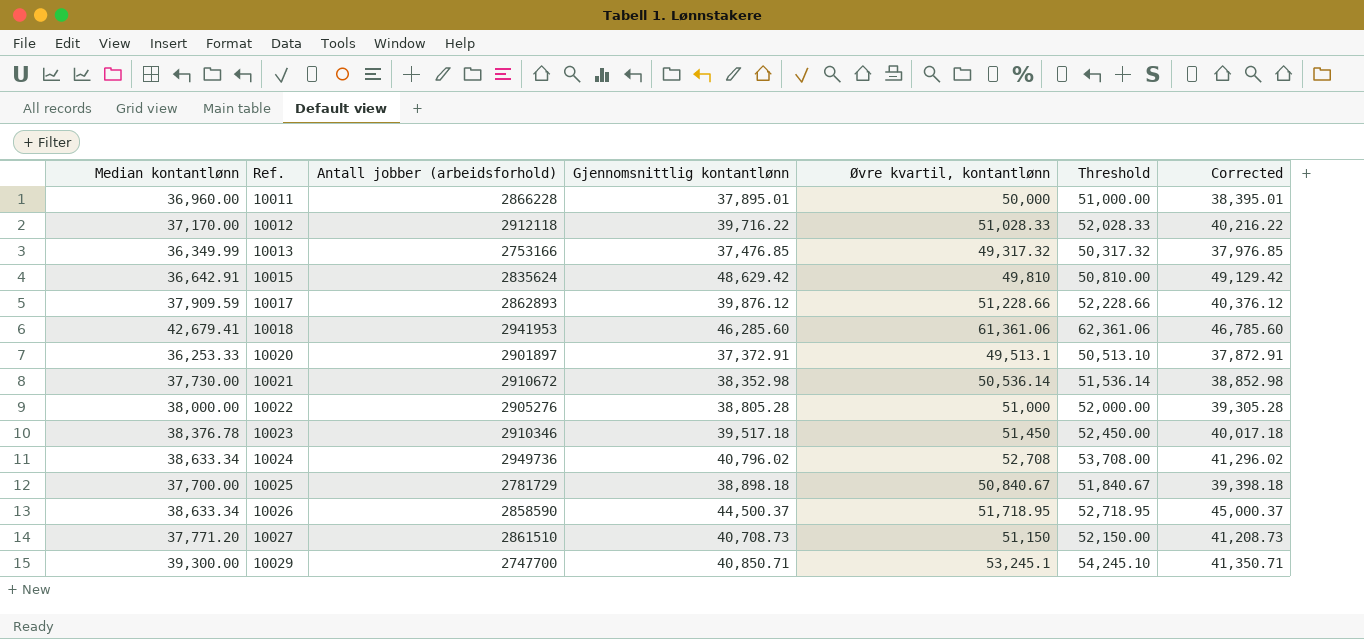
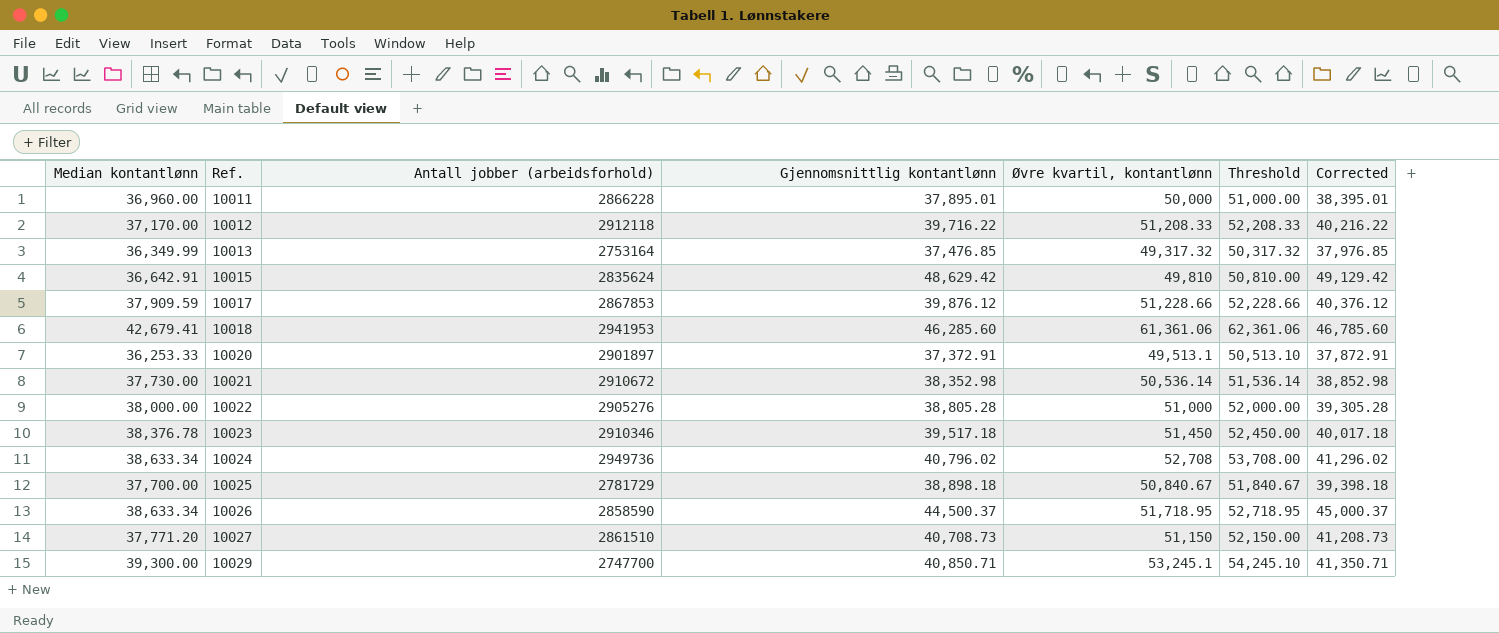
10012 | Øvre kvartil, kontantlønn: 51,028.33 -> 51,208.33
10012 | Threshold: 52,028.33 -> 52,208.33
10013 | Antall jobber (arbeidsforhold): 2753166 -> 2753164
10017 | Antall jobber (arbeidsforhold): 2862893 -> 2867853

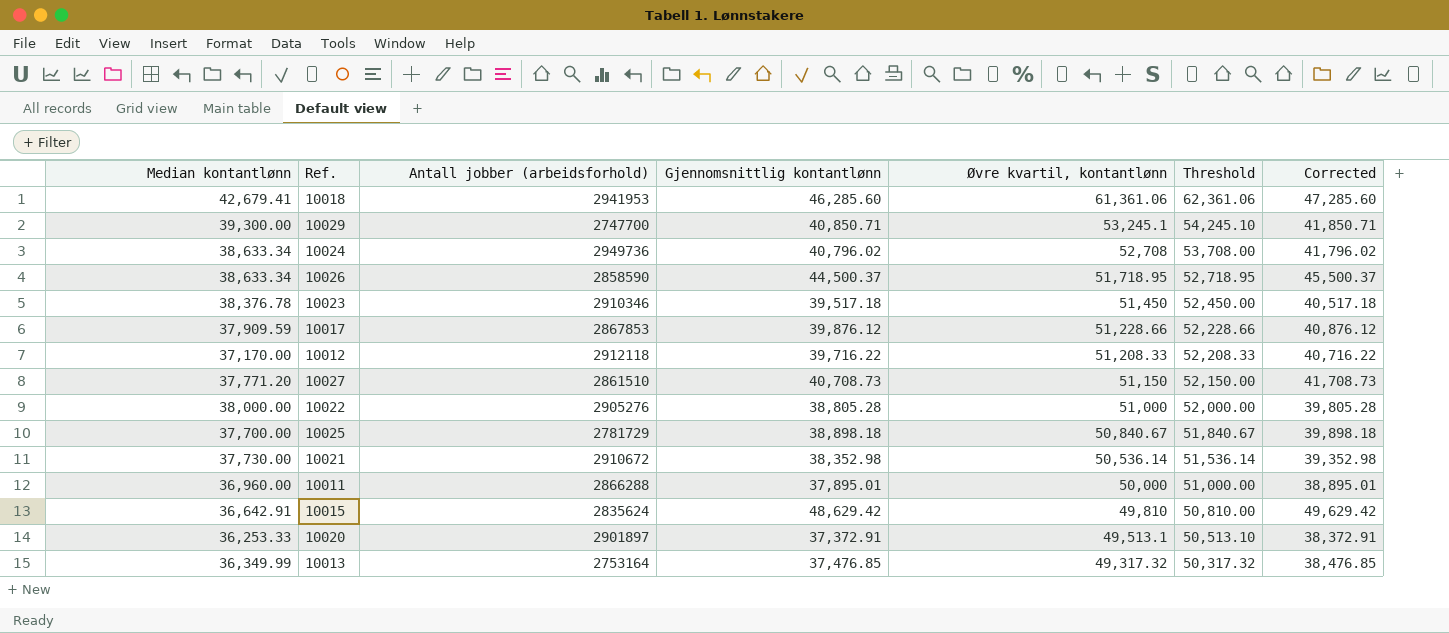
row order: Ref. ascending -> Øvre kvartil, kontantlønn descending
column Corrected | formula: [Gjennomsnittlig kontantlønn] + 500 -> [Gjennomsnittlig kontantlønn] + 1000
10011 | Antall jobber (arbeidsforhold): 2866228 -> 2866288

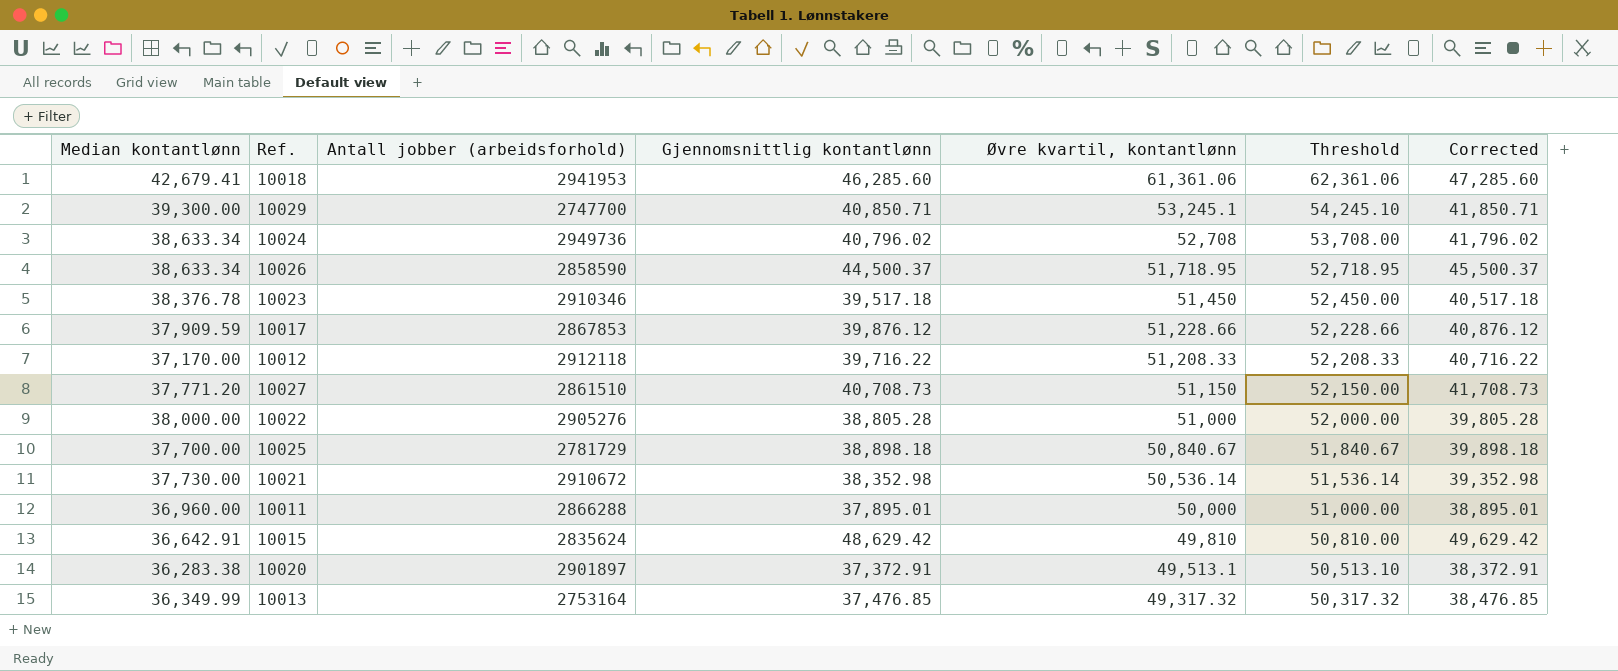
10020 | Median kontantlønn: 36,253.33 -> 36,283.38

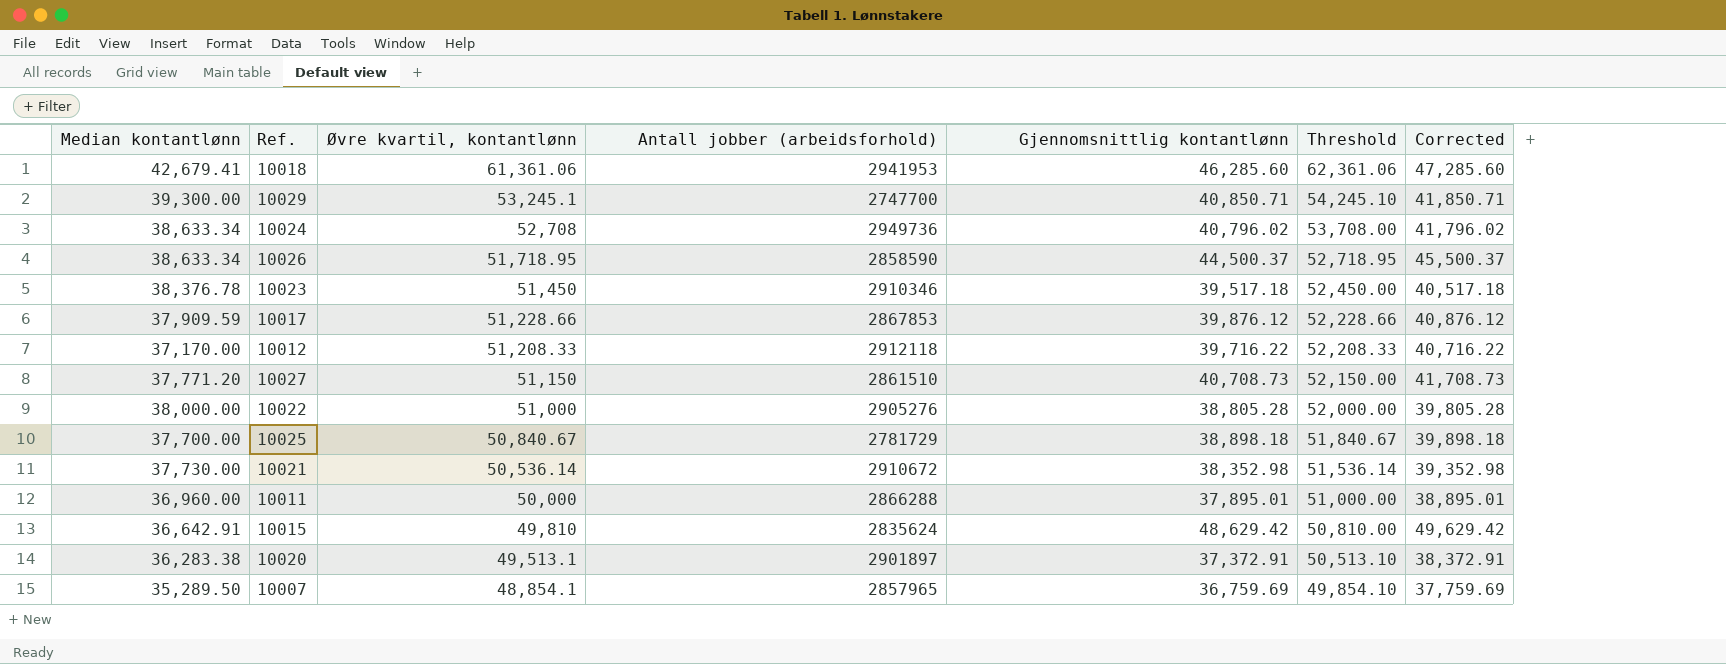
column Øvre kvartil, kontantlønn | position: 5 -> 3
row 10013: 36,349.99 | 2753164 | 37,476.85 | 49,317.32 | 50,317.32 | 38,476.85 -> none
row 10007: none -> 35,289.50 | 48,854.1 | 2857965 | 36,759.69 | 49,854.10 | 37,759.69

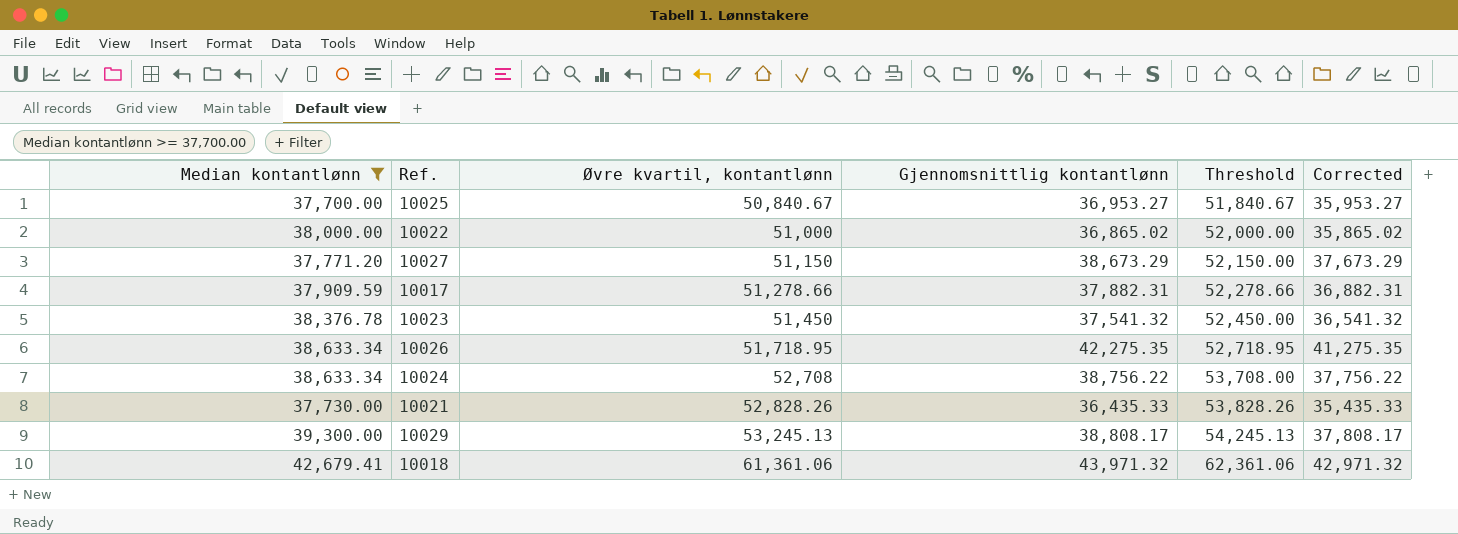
filter: none -> Median kontantlønn >= 37,700.00
row order: Øvre kvartil, kontantlønn descending -> Øvre kvartil, kontantlønn ascending
column Antall jobber (arbeidsforhold) | position: 4 -> none
column Corrected | formula: [Gjennomsnittlig kontantlønn] + 1000 -> [Gjennomsnittlig kontantlønn] - 1000
10025 | Gjennomsnittlig kontantlønn: 38,898.18 -> 36,953.27
10022 | Gjennomsnittlig kontantlønn: 38,805.28 -> 36,865.02
10027 | Gjennomsnittlig kontantlønn: 40,708.73 -> 38,673.29
10017 | Øvre kvartil, kontantlønn: 51,228.66 -> 51,278.66
10017 | Gjennomsnittlig kontantlønn: 39,876.12 -> 37,882.31
10017 | Threshold: 52,228.66 -> 52,278.66
10023 | Gjennomsnittlig kontantlønn: 39,517.18 -> 37,541.32
10026 | Gjennomsnittlig kontantlønn: 44,500.37 -> 42,275.35
10024 | Gjennomsnittlig kontantlønn: 40,796.02 -> 38,756.22
10021 | Øvre kvartil, kontantlønn: 50,536.14 -> 52,828.26
10021 | Gjennomsnittlig kontantlønn: 38,352.98 -> 36,435.33
10021 | Threshold: 51,536.14 -> 53,828.26
10029 | Øvre kvartil, kontantlønn: 53,245.1 -> 53,245.13
10029 | Gjennomsnittlig kontantlønn: 40,850.71 -> 38,808.17
10029 | Threshold: 54,245.10 -> 54,245.13
10018 | Gjennomsnittlig kontantlønn: 46,285.60 -> 43,971.32

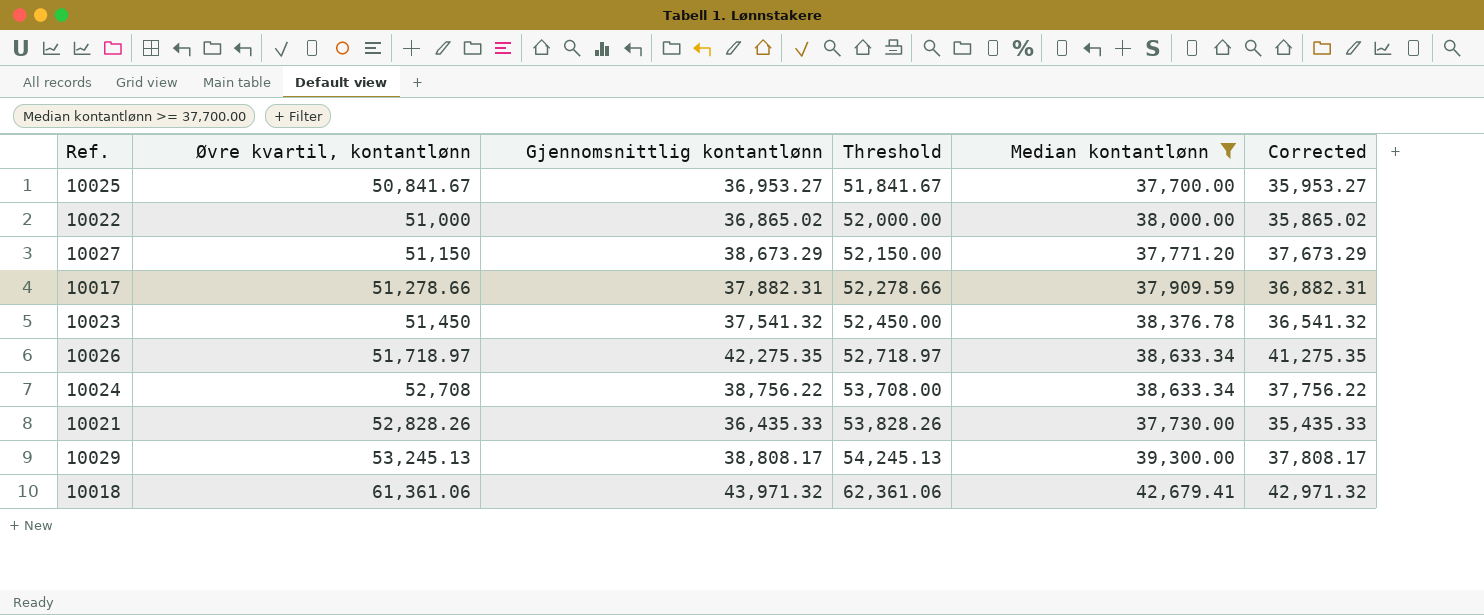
column Median kontantlønn | position: 1 -> 5
10025 | Øvre kvartil, kontantlønn: 50,840.67 -> 50,841.67
10025 | Threshold: 51,840.67 -> 51,841.67
10026 | Øvre kvartil, kontantlønn: 51,718.95 -> 51,718.97
10026 | Threshold: 52,718.95 -> 52,718.97

